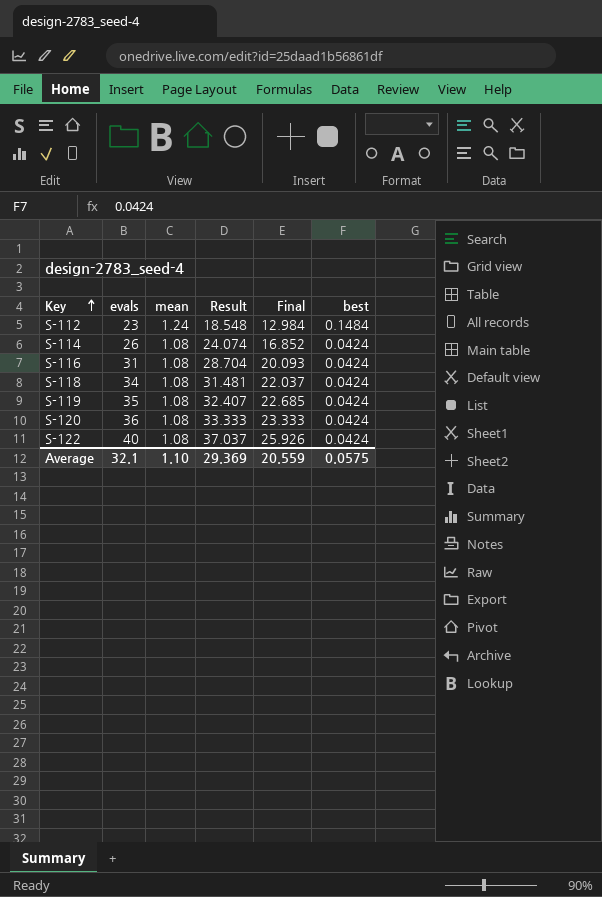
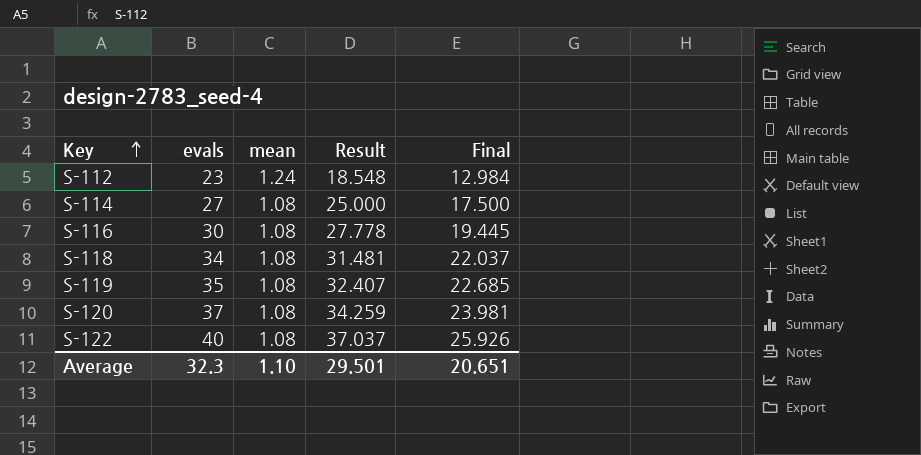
column best | position: 6 -> none
S-114 | evals: 26 -> 27
S-114 | Result: 24.074 -> 25.000
S-114 | Final: 16.852 -> 17.500
S-116 | evals: 31 -> 30
S-116 | Result: 28.704 -> 27.778
S-116 | Final: 20.093 -> 19.445
S-120 | evals: 36 -> 37
S-120 | Result: 33.333 -> 34.259
S-120 | Final: 23.333 -> 23.981
Average | evals: 32.1 -> 32.3
Average | Result: 29.369 -> 29.501
Average | Final: 20.559 -> 20.651

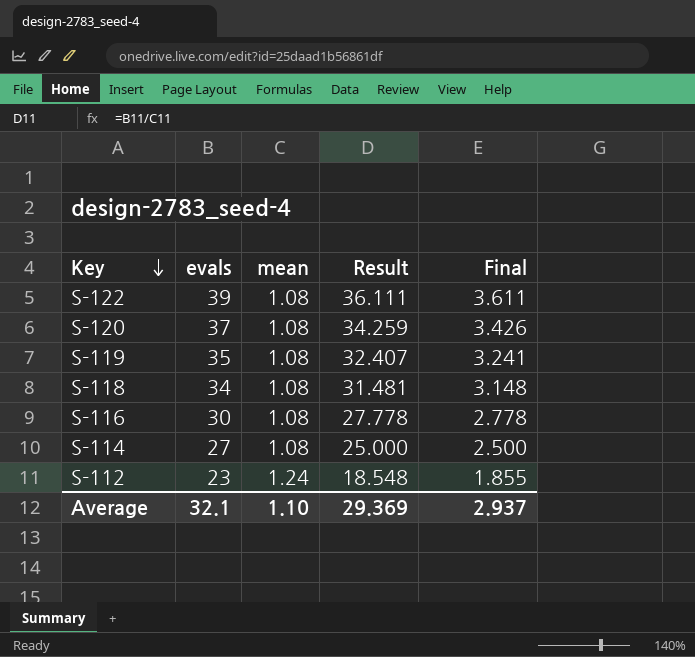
row order: Key ascending -> Key descending
column Final | formula: [Result] * 0.7 -> [Result] * 0.1
S-122 | evals: 40 -> 39
S-122 | Result: 37.037 -> 36.111
Average | evals: 32.3 -> 32.1
Average | Result: 29.501 -> 29.369
Average | Final: 20.651 -> 2.937

